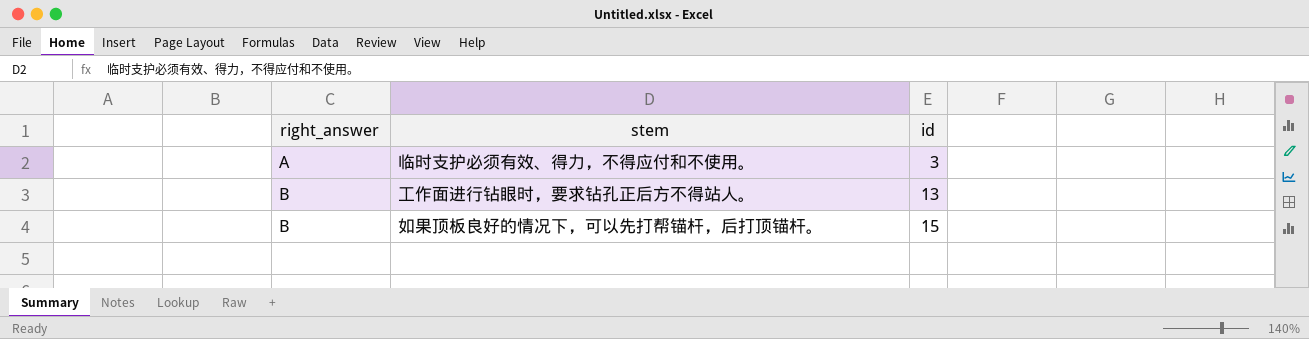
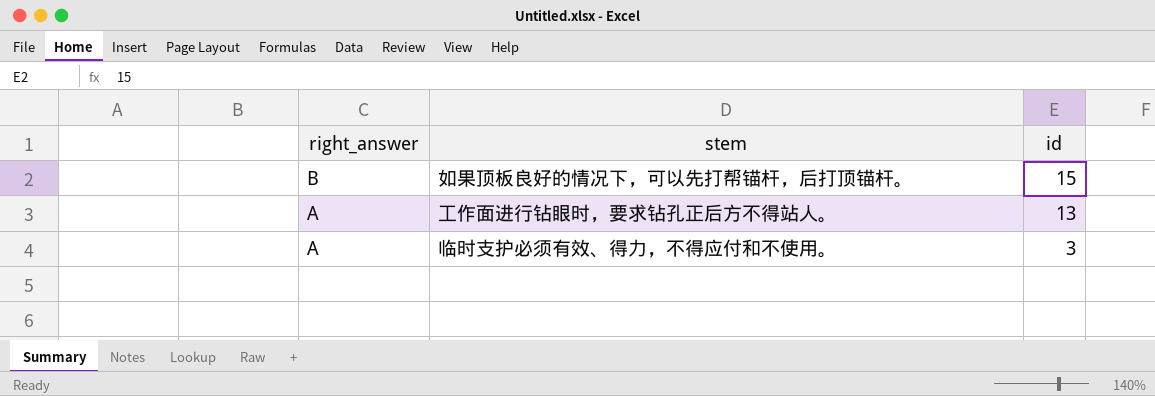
row order: right_answer ascending -> right_answer descending
工作面进行钻眼时，要求钻孔正后方不得站人。 | right_answer: B -> A

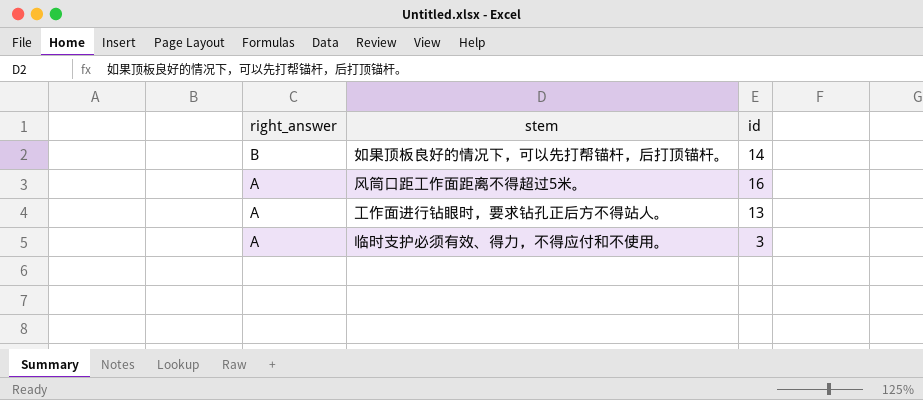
如果顶板良好的情况下，可以先打帮锚杆，后打顶锚杆。 | id: 15 -> 14
row 风筒口距工作面距离不得超过5米。: none -> A | 16

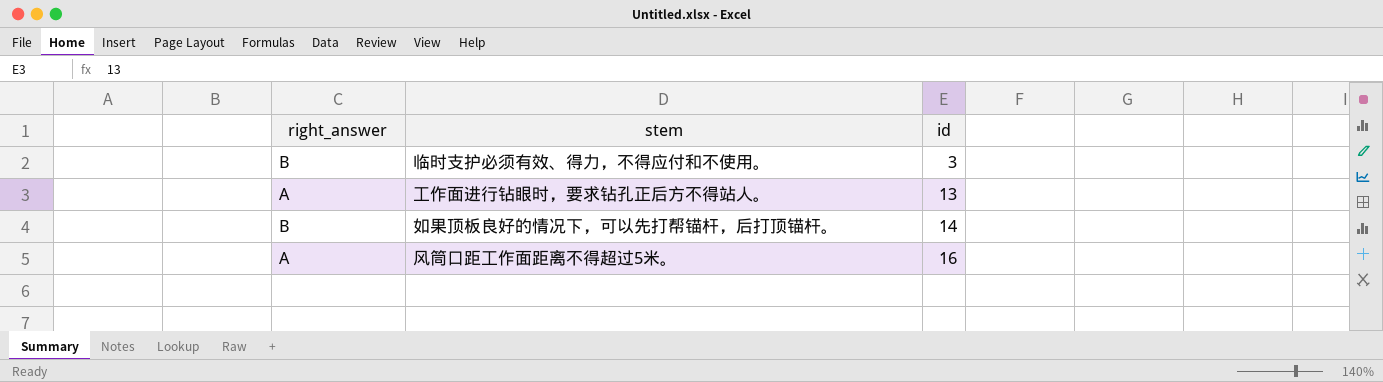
row order: right_answer descending -> id ascending
临时支护必须有效、得力，不得应付和不使用。 | right_answer: A -> B

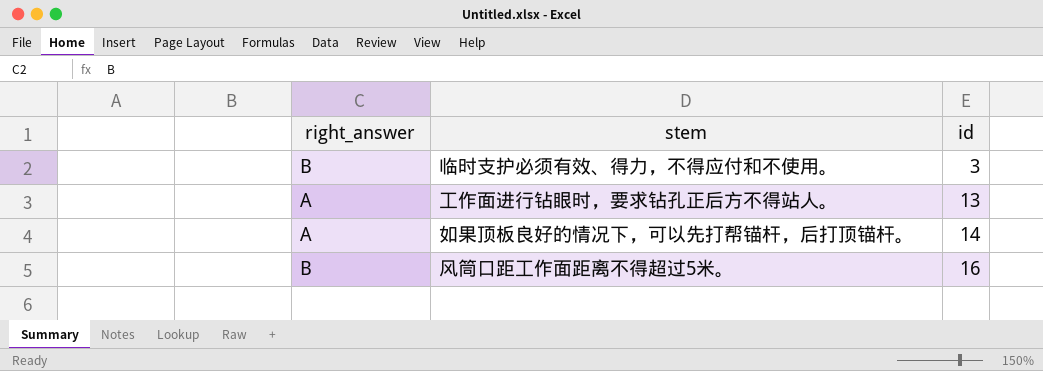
如果顶板良好的情况下，可以先打帮锚杆，后打顶锚杆。 | right_answer: B -> A
风筒口距工作面距离不得超过5米。 | right_answer: A -> B

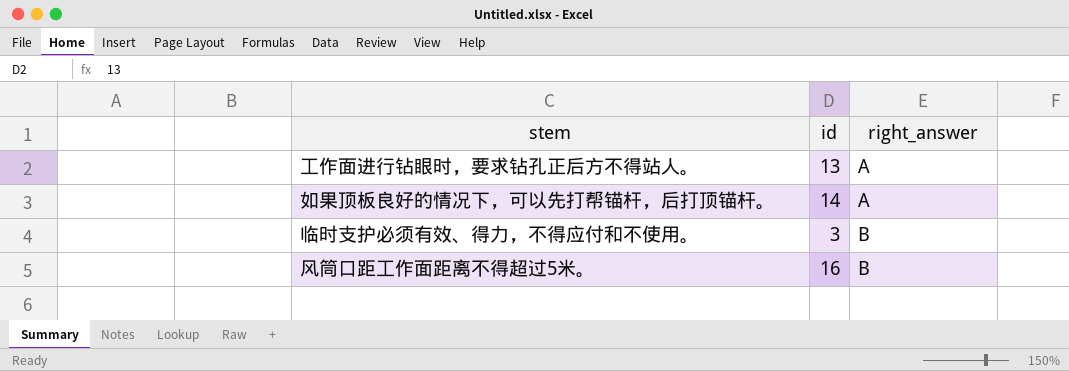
row order: id ascending -> right_answer ascending
column right_answer | position: 1 -> 3

